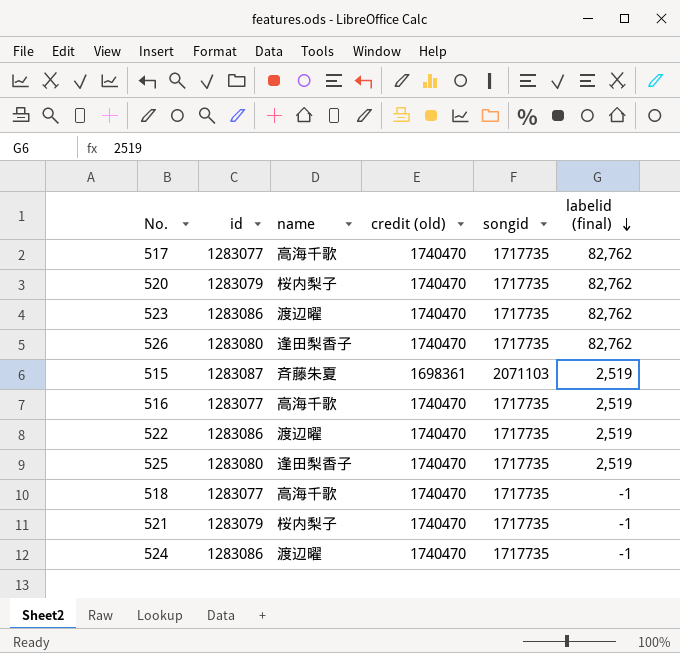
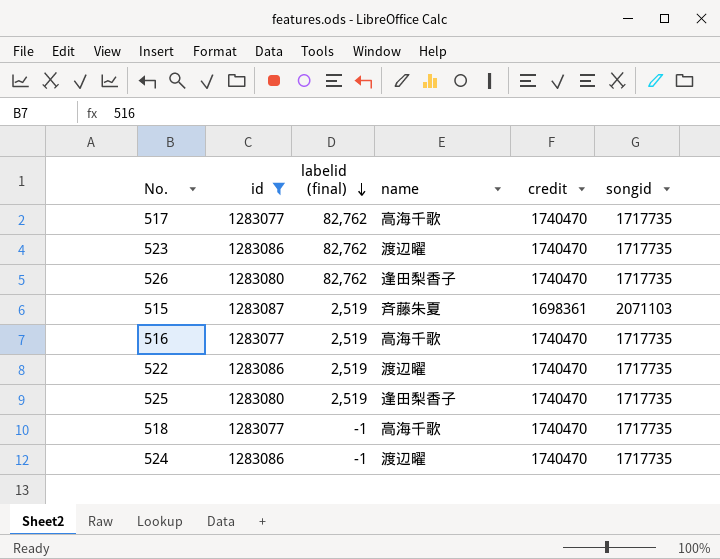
filter: none -> id != 1283079
column labelid (final) | position: 6 -> 3
column name: credit (old) -> credit

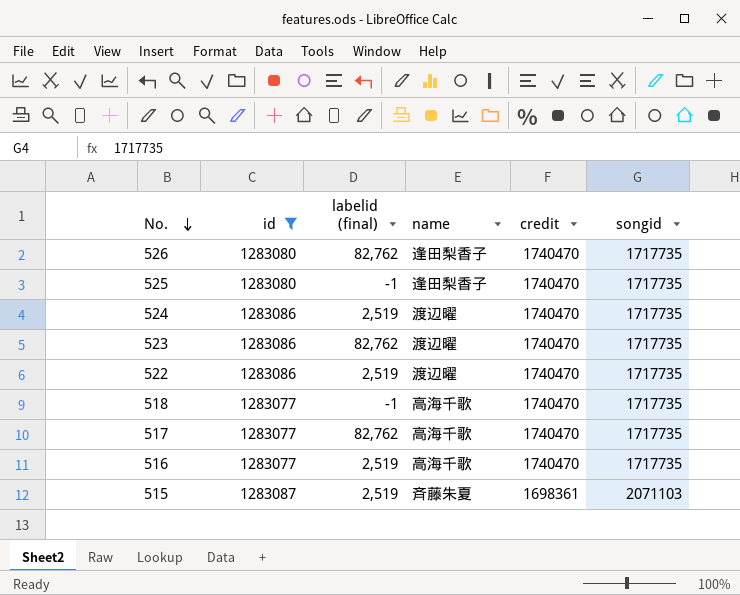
row order: labelid (final) descending -> No. descending
525 | labelid (final): 2,519 -> -1
524 | labelid (final): -1 -> 2,519

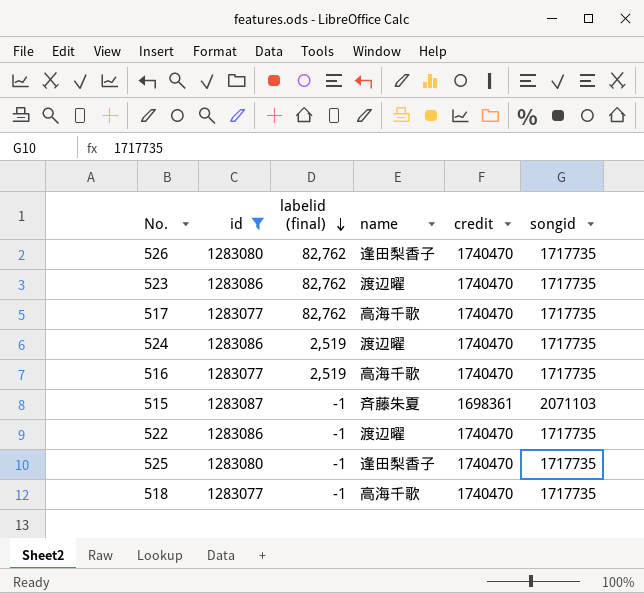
row order: No. descending -> labelid (final) descending
515 | labelid (final): 2,519 -> -1
522 | labelid (final): 2,519 -> -1

